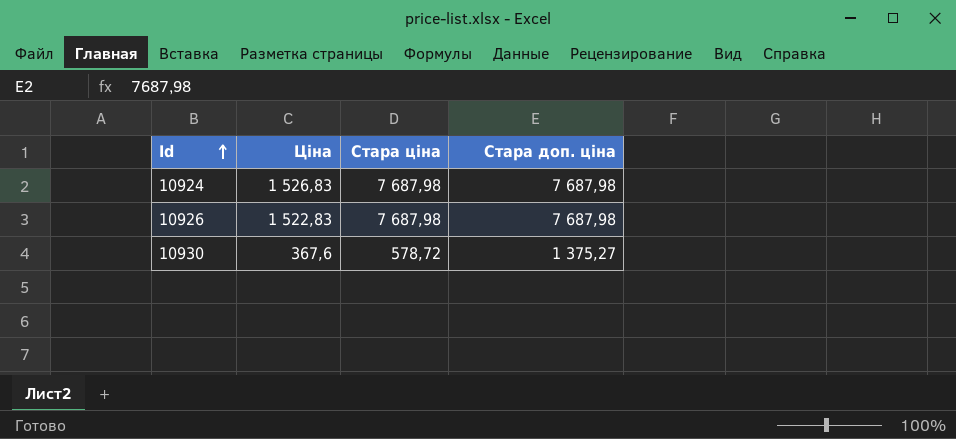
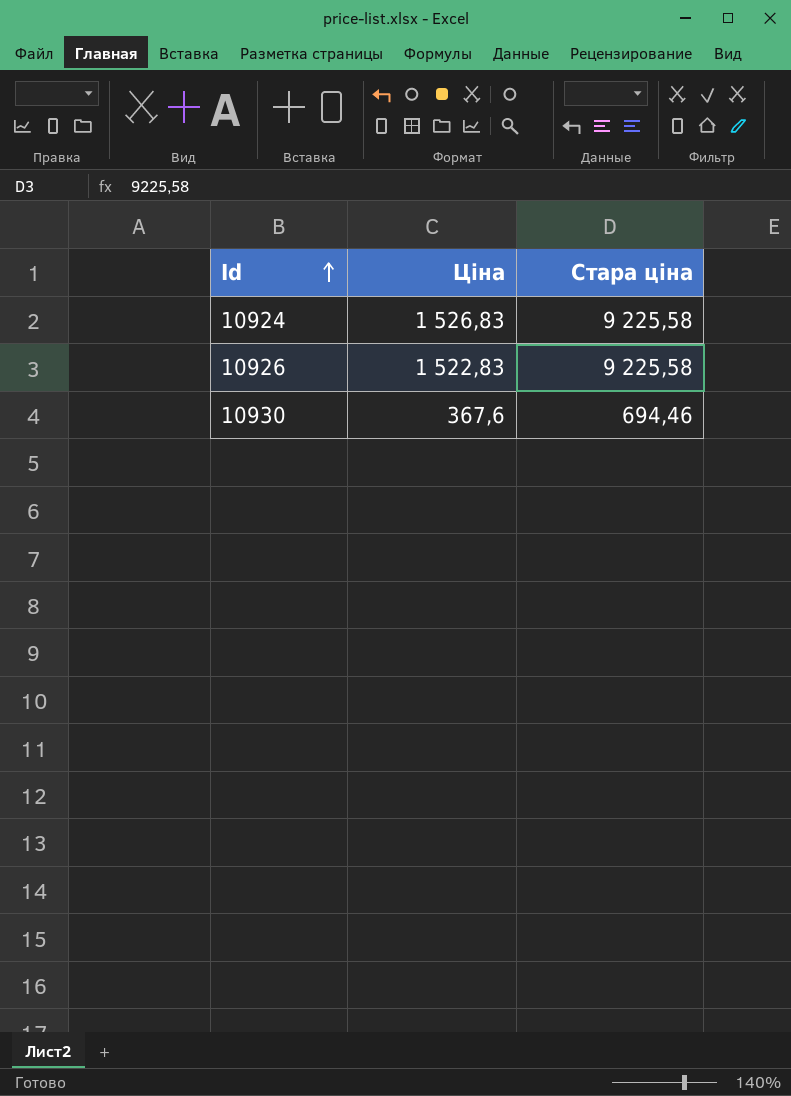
column Стара доп. ціна | position: 4 -> none
10924 | Стара ціна: 7 687,98 -> 9 225,58
10926 | Стара ціна: 7 687,98 -> 9 225,58
10930 | Стара ціна: 578,72 -> 694,46

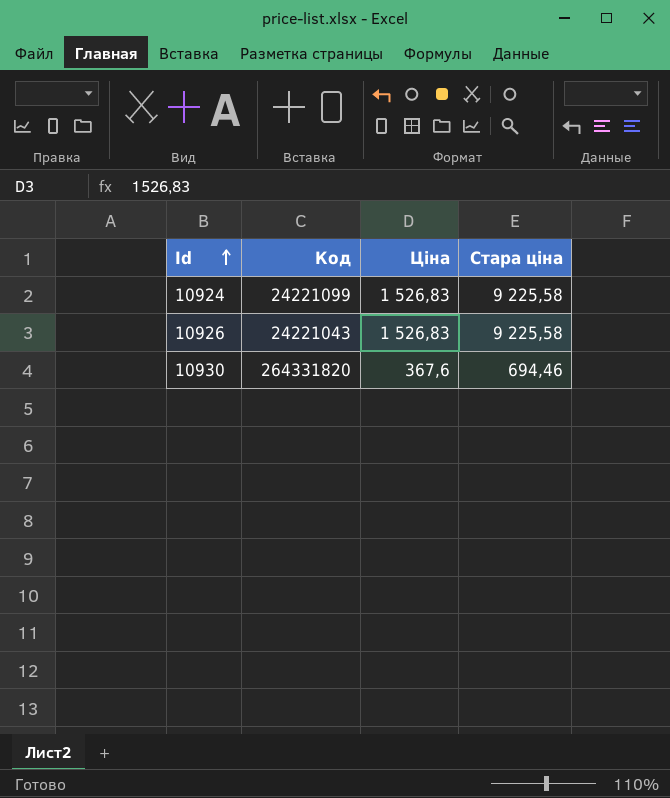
column Код | position: none -> 2
10926 | Ціна: 1 522,83 -> 1 526,83

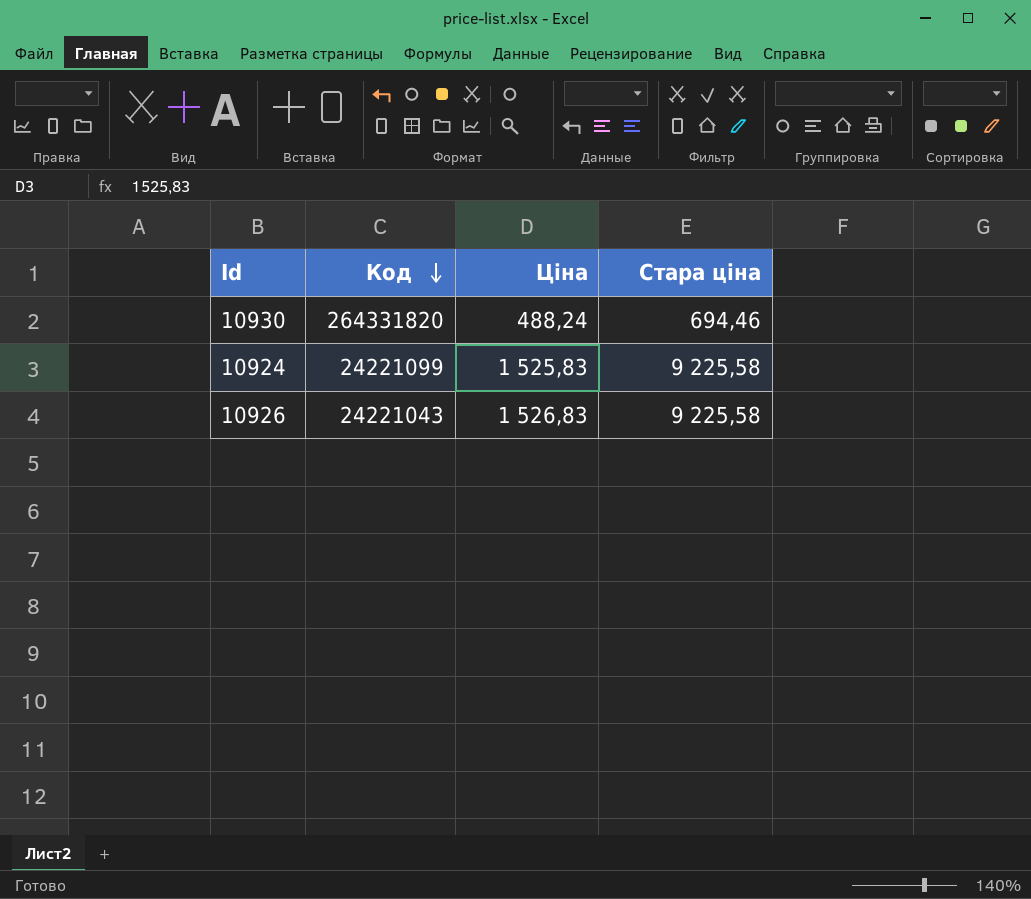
row order: Id ascending -> Код descending
10930 | Ціна: 367,6 -> 488,24
10924 | Ціна: 1 526,83 -> 1 525,83

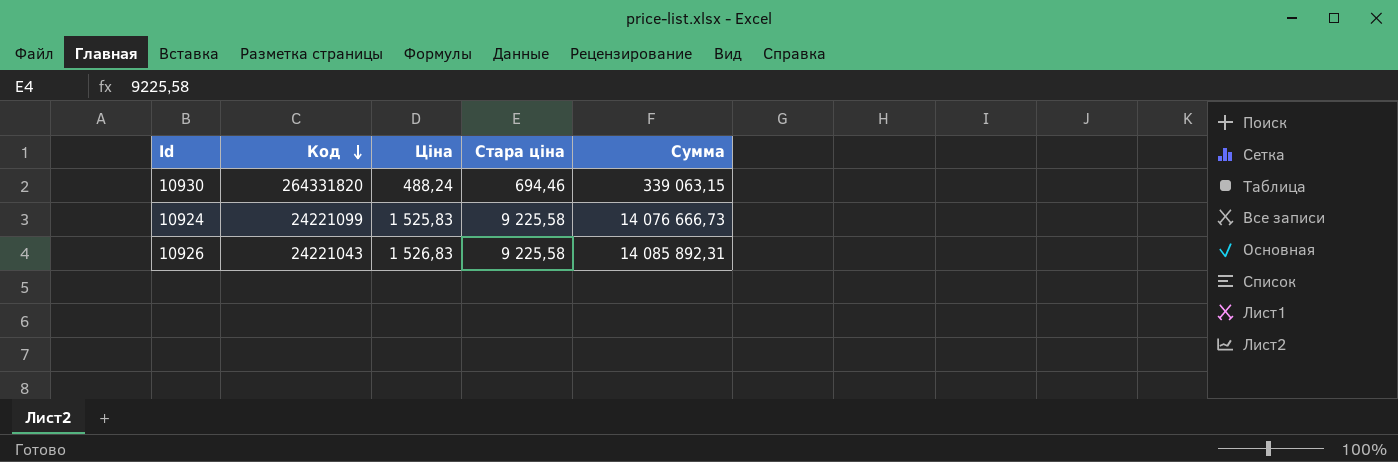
column Сумма | formula: none -> [Ціна] * [Стара ціна]

